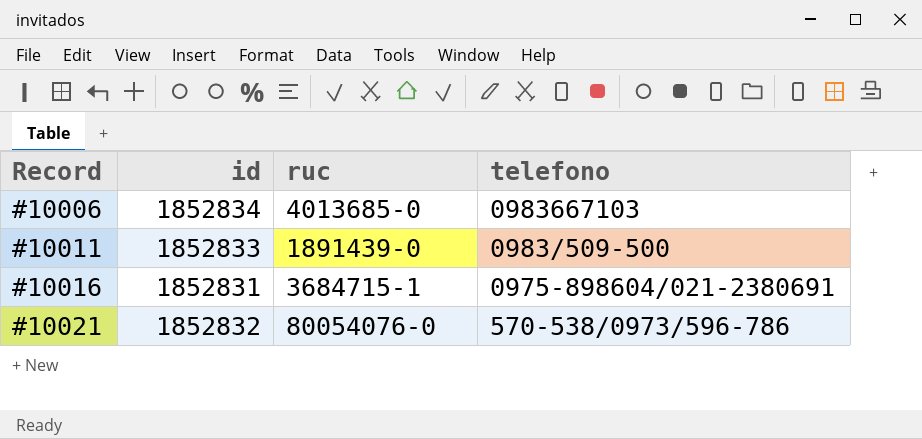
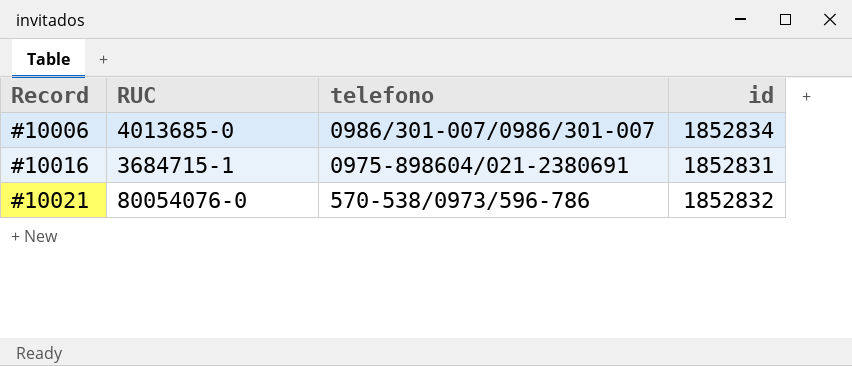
column name: ruc -> RUC
column id | position: 2 -> 4
row #10011: 1852833 | 1891439-0 | 0983/509-500 -> none
#10006 | telefono: 0983667103 -> 0986/301-007/0986/301-007

